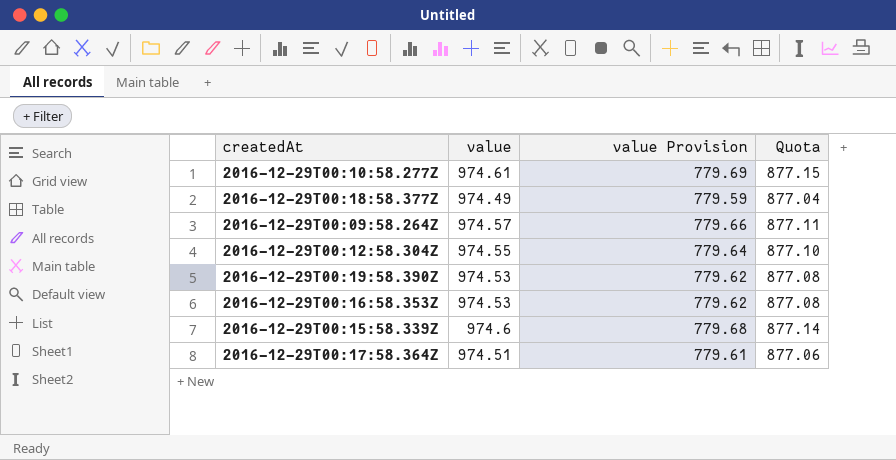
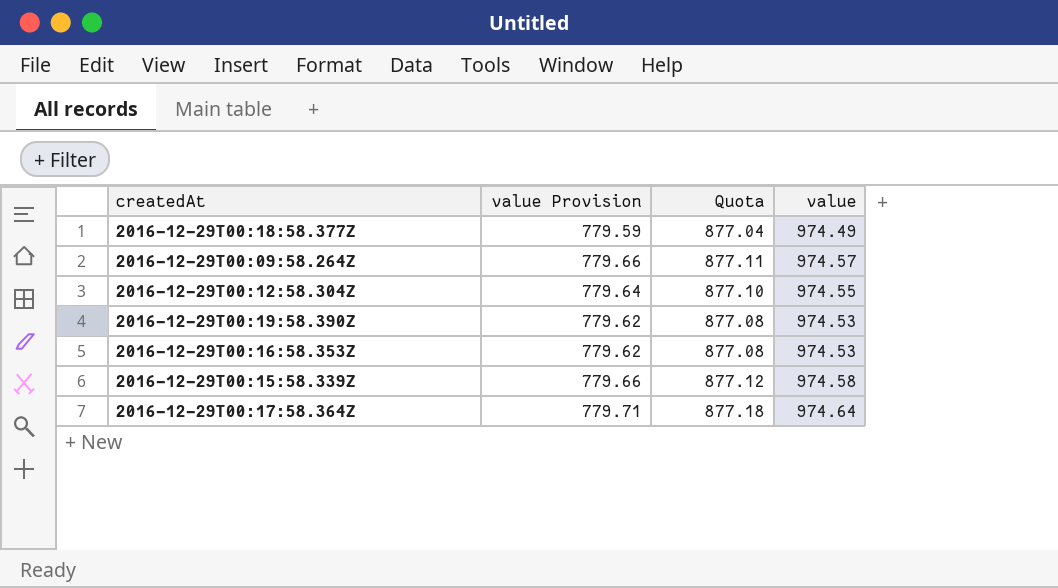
column value | position: 2 -> 4
row 2016-12-29T00:10:58.277Z: 974.61 | 779.69 | 877.15 -> none
2016-12-29T00:15:58.339Z | value Provision: 779.68 -> 779.66
2016-12-29T00:15:58.339Z | Quota: 877.14 -> 877.12
2016-12-29T00:15:58.339Z | value: 974.6 -> 974.58
2016-12-29T00:17:58.364Z | value Provision: 779.61 -> 779.71
2016-12-29T00:17:58.364Z | Quota: 877.06 -> 877.18
2016-12-29T00:17:58.364Z | value: 974.51 -> 974.64

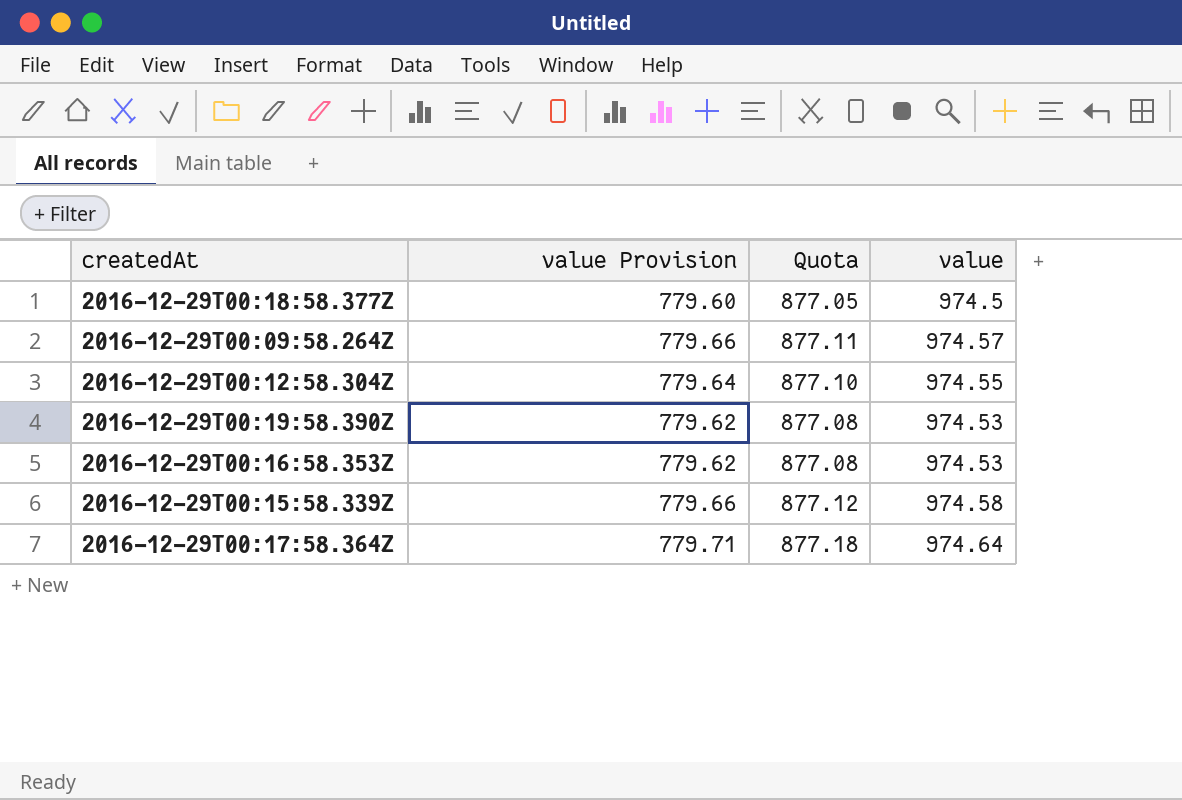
2016-12-29T00:18:58.377Z | value Provision: 779.59 -> 779.60
2016-12-29T00:18:58.377Z | Quota: 877.04 -> 877.05
2016-12-29T00:18:58.377Z | value: 974.49 -> 974.5

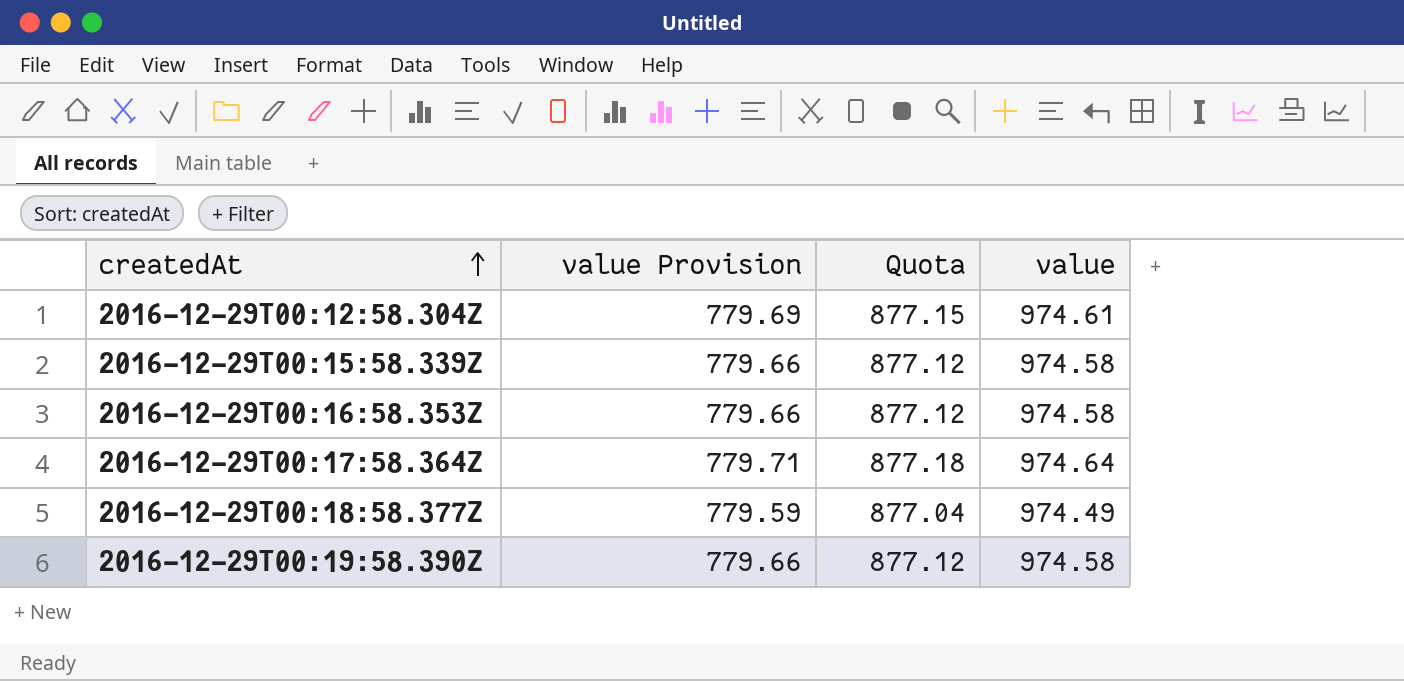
row order: none -> createdAt ascending
row 2016-12-29T00:09:58.264Z: 779.66 | 877.11 | 974.57 -> none
2016-12-29T00:12:58.304Z | value Provision: 779.64 -> 779.69
2016-12-29T00:12:58.304Z | Quota: 877.10 -> 877.15
2016-12-29T00:12:58.304Z | value: 974.55 -> 974.61
2016-12-29T00:16:58.353Z | value Provision: 779.62 -> 779.66
2016-12-29T00:16:58.353Z | Quota: 877.08 -> 877.12
2016-12-29T00:16:58.353Z | value: 974.53 -> 974.58
2016-12-29T00:18:58.377Z | value Provision: 779.60 -> 779.59
2016-12-29T00:18:58.377Z | Quota: 877.05 -> 877.04
2016-12-29T00:18:58.377Z | value: 974.5 -> 974.49
2016-12-29T00:19:58.390Z | value Provision: 779.62 -> 779.66
2016-12-29T00:19:58.390Z | Quota: 877.08 -> 877.12
2016-12-29T00:19:58.390Z | value: 974.53 -> 974.58

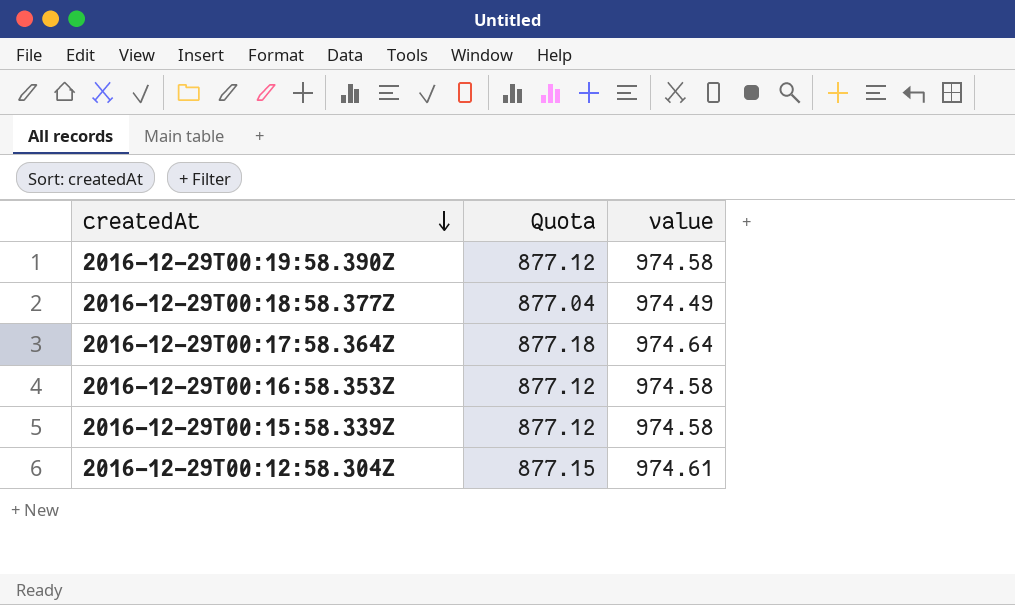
row order: createdAt ascending -> createdAt descending
column value Provision | formula: [value] * 0.8 -> none

